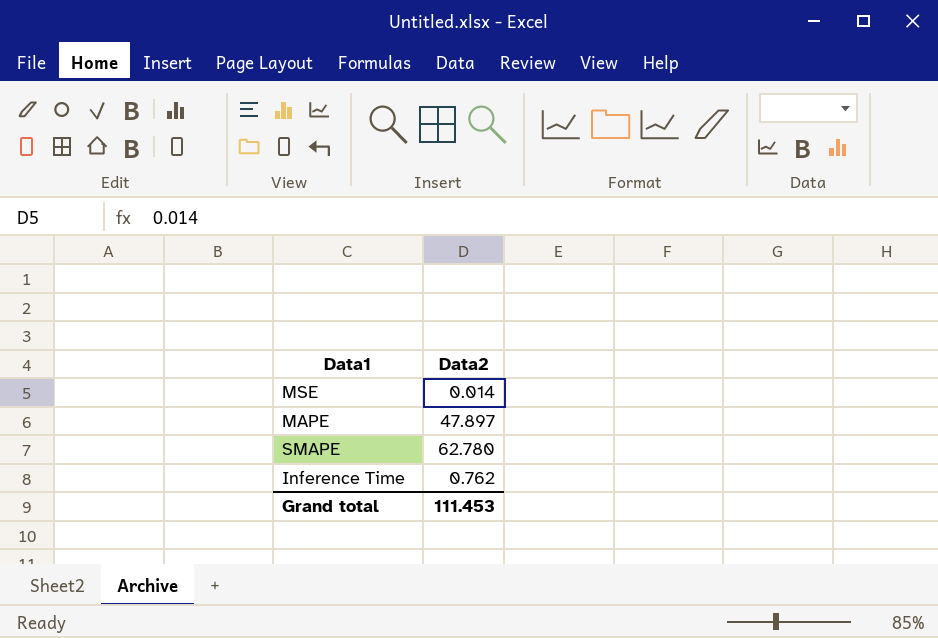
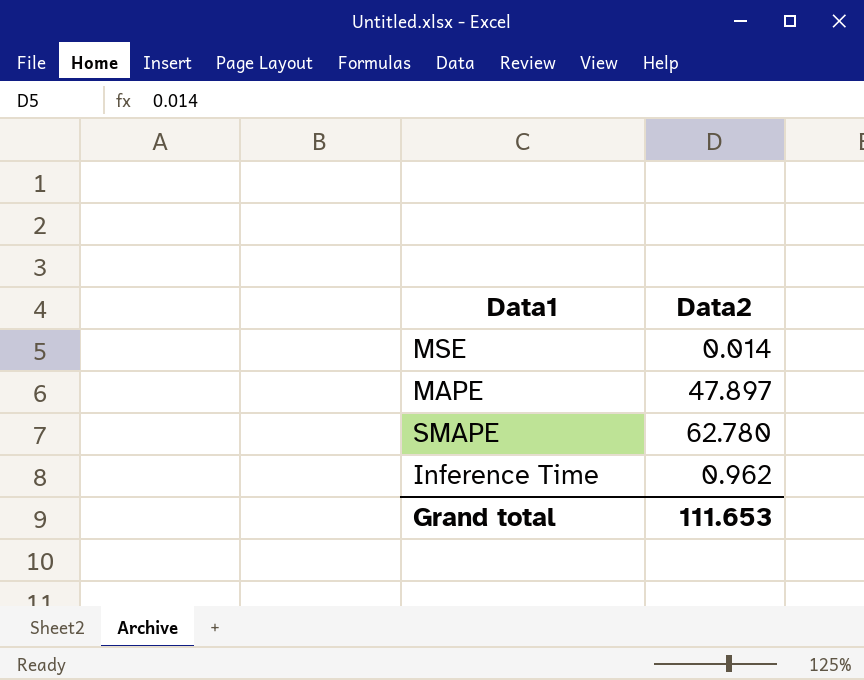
Inference Time | Data2: 0.762 -> 0.962
Grand total | Data2: 111.453 -> 111.653

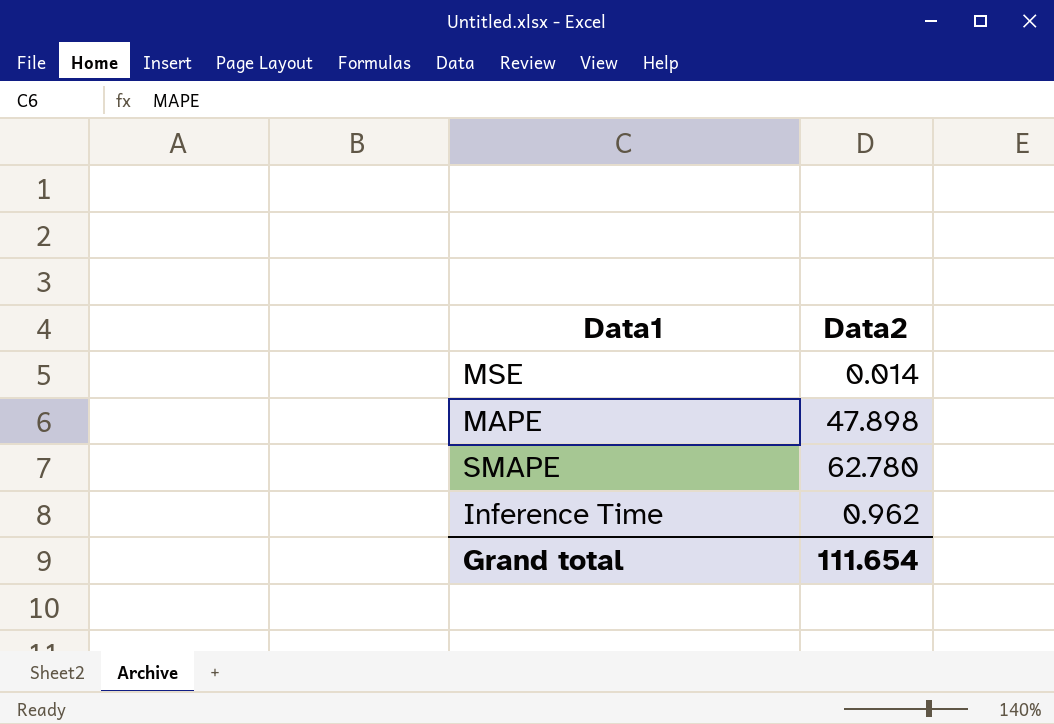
MAPE | Data2: 47.897 -> 47.898
Grand total | Data2: 111.653 -> 111.654

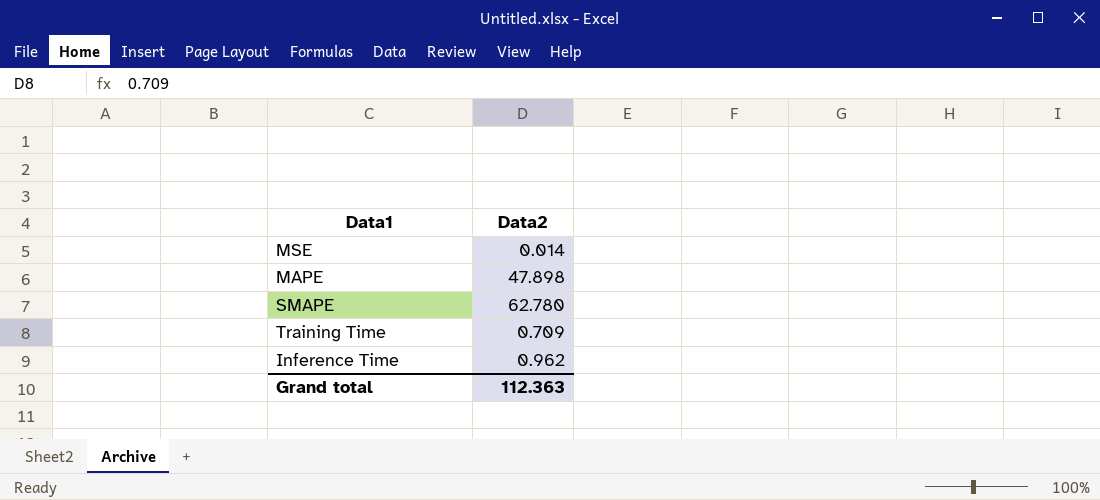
row Training Time: none -> 0.709
Grand total | Data2: 111.654 -> 112.363

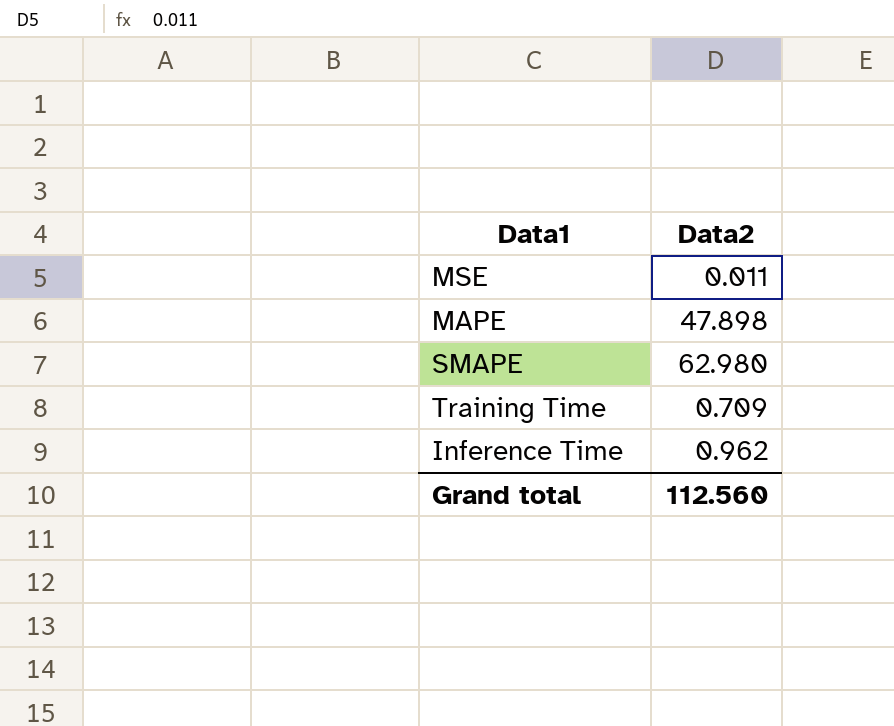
MSE | Data2: 0.014 -> 0.011
SMAPE | Data2: 62.780 -> 62.980
Grand total | Data2: 112.363 -> 112.560

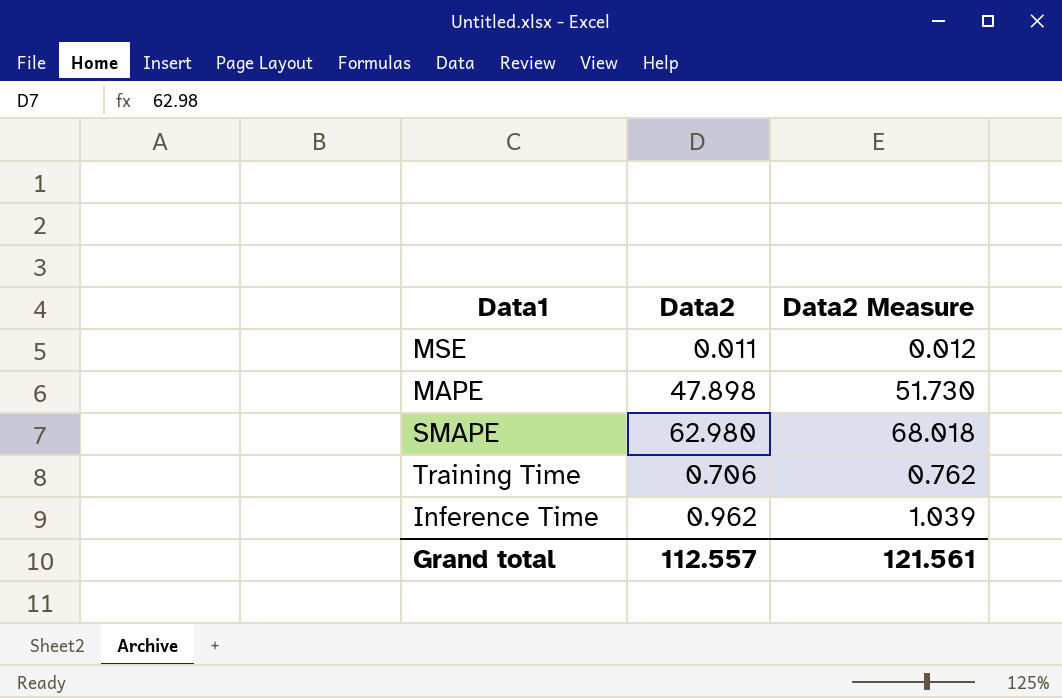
column Data2 Measure | formula: none -> [Data2] * 1.08
Training Time | Data2: 0.709 -> 0.706
Grand total | Data2: 112.560 -> 112.557

